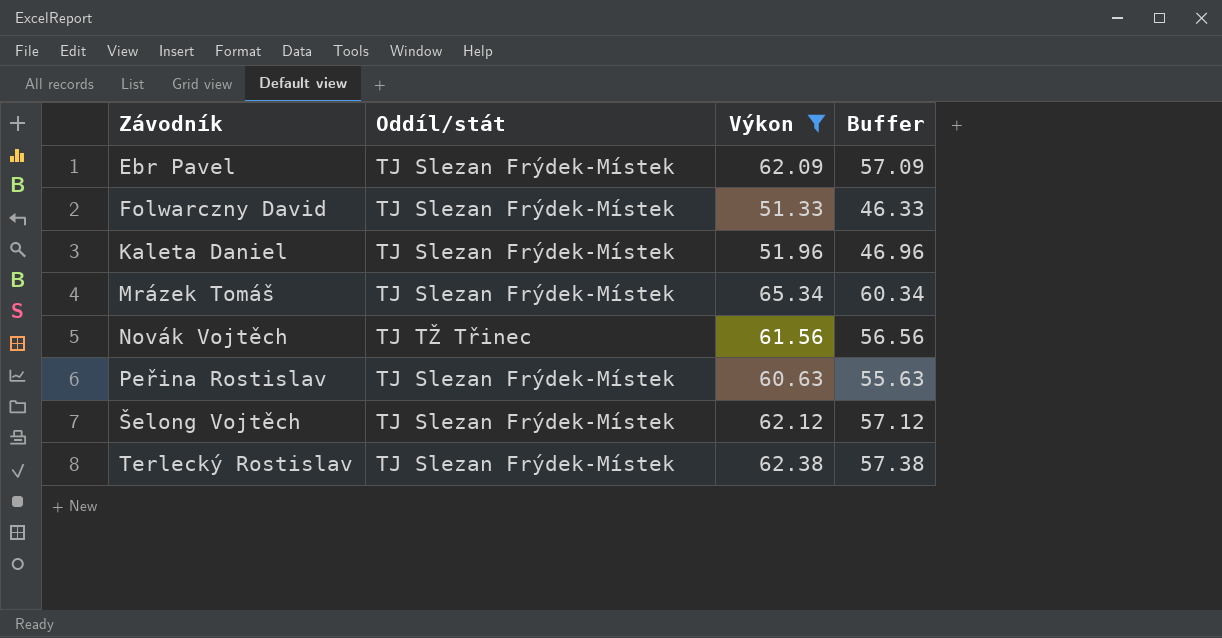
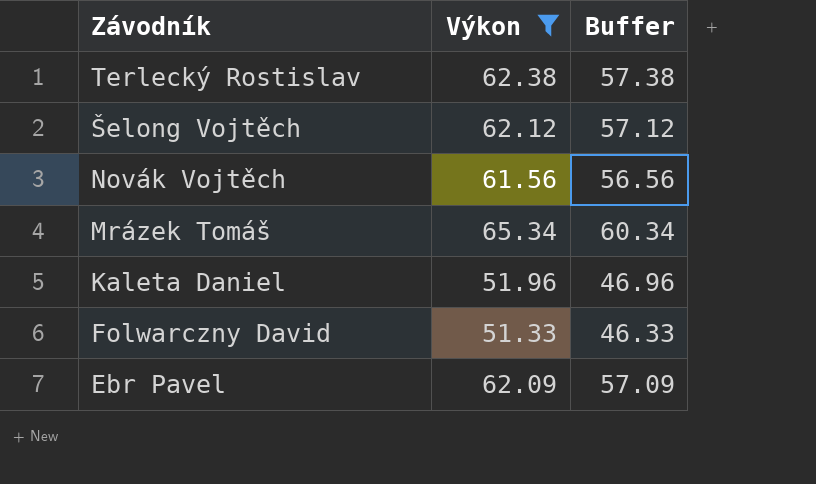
row order: Závodník ascending -> Závodník descending
column Oddíl/stát | position: 2 -> none
row Peřina Rostislav: TJ Slezan Frýdek-Místek | 60.63 | 55.63 -> none

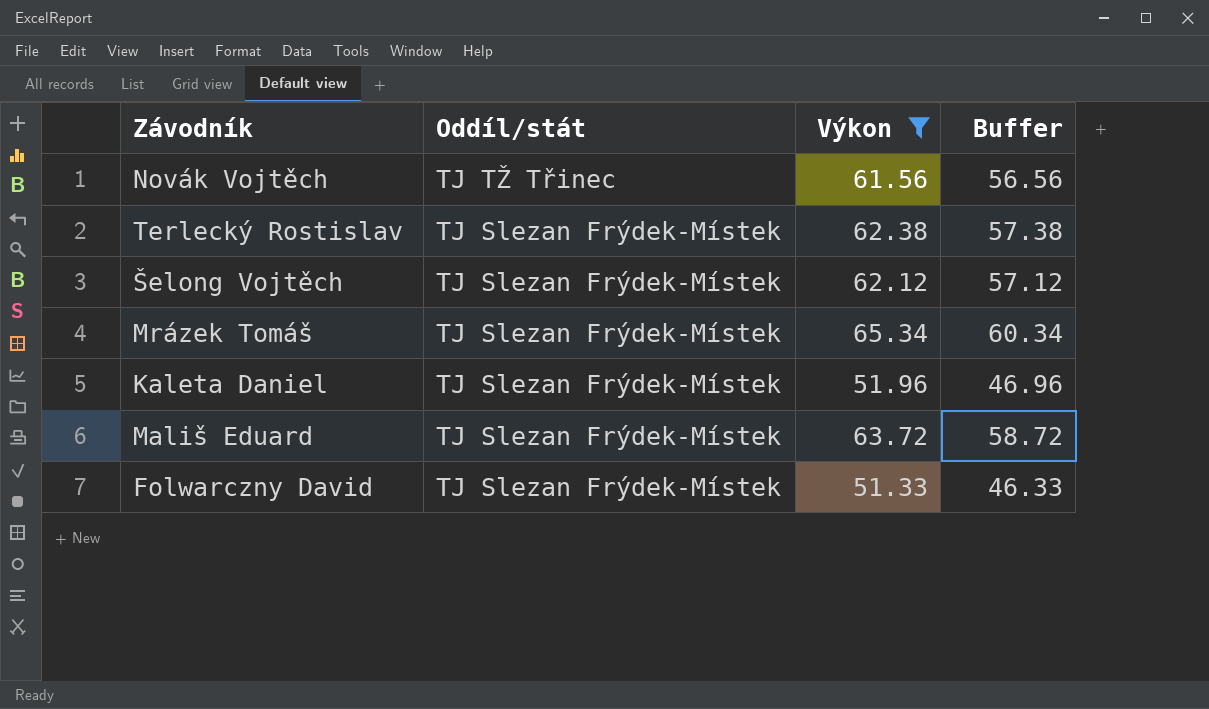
row order: Závodník descending -> Oddíl/stát descending
column Oddíl/stát | position: none -> 2
row Ebr Pavel: 62.09 | 57.09 -> none
row Mališ Eduard: none -> TJ Slezan Frýdek-Místek | 63.72 | 58.72

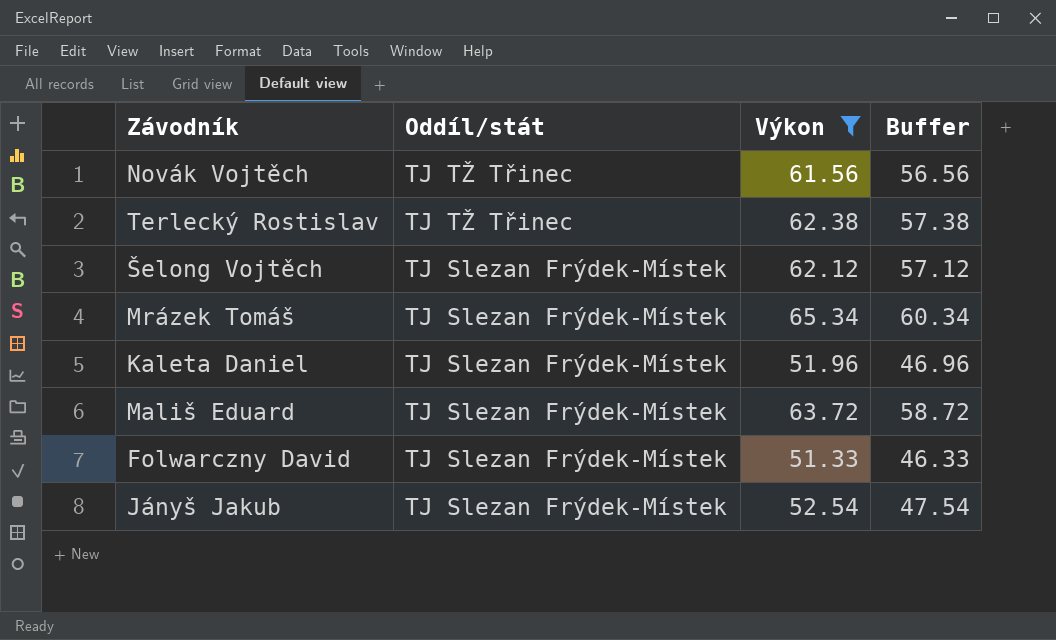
Terlecký Rostislav | Oddíl/stát: TJ Slezan Frýdek-Místek -> TJ TŽ Třinec
row Jányš Jakub: none -> TJ Slezan Frýdek-Místek | 52.54 | 47.54

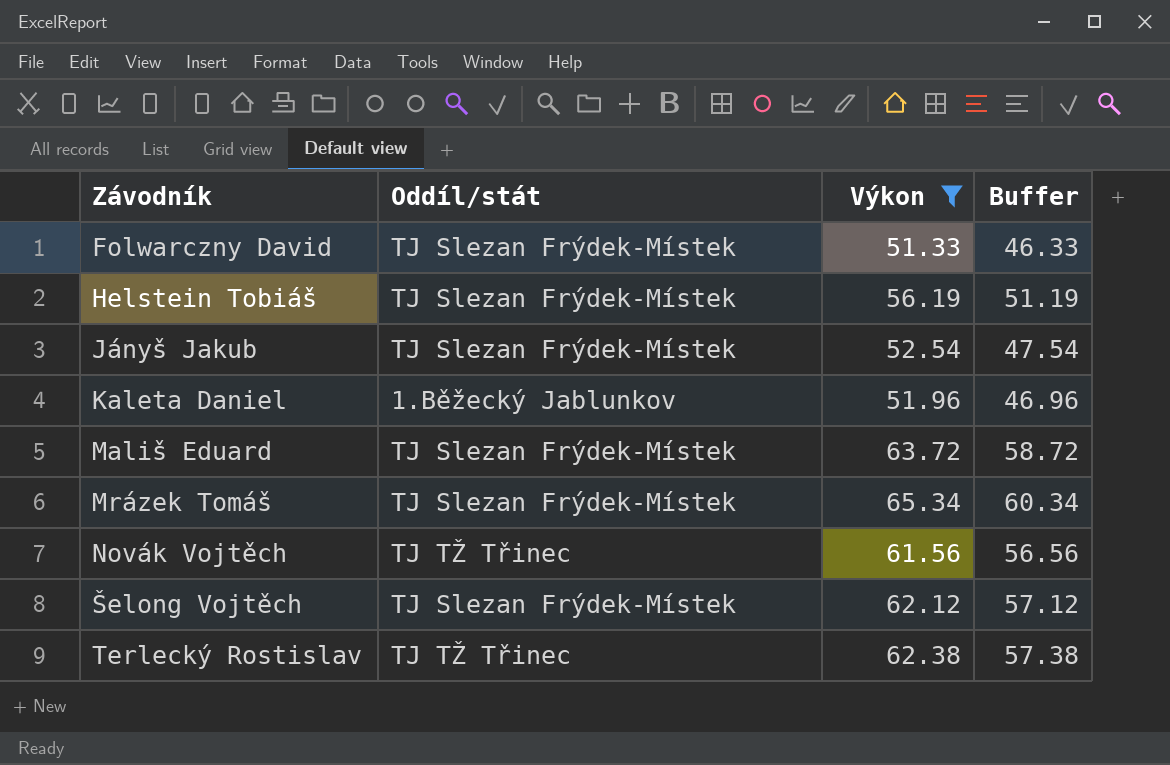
row order: Oddíl/stát descending -> Závodník ascending
row Helstein Tobiáš: none -> TJ Slezan Frýdek-Místek | 56.19 | 51.19
Kaleta Daniel | Oddíl/stát: TJ Slezan Frýdek-Místek -> 1.Běžecký Jablunkov

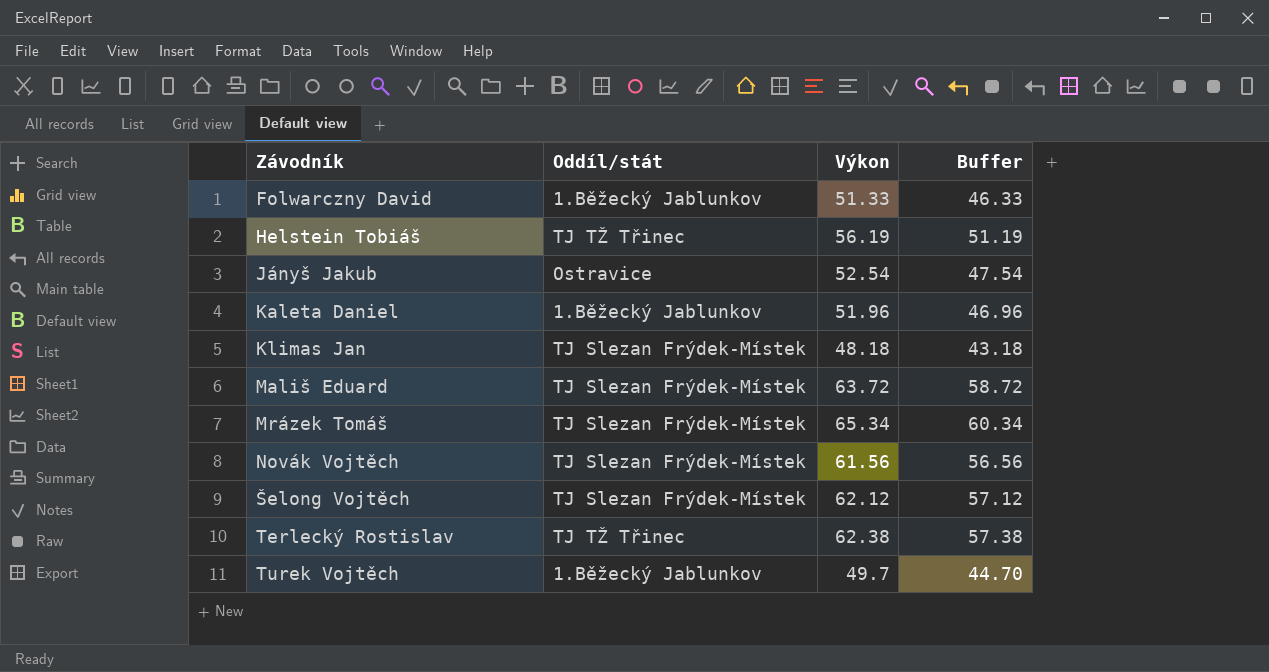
filter: Výkon >= 51.33 -> none
Folwarczny David | Oddíl/stát: TJ Slezan Frýdek-Místek -> 1.Běžecký Jablunkov
Helstein Tobiáš | Oddíl/stát: TJ Slezan Frýdek-Místek -> TJ TŽ Třinec
Jányš Jakub | Oddíl/stát: TJ Slezan Frýdek-Místek -> Ostravice
Novák Vojtěch | Oddíl/stát: TJ TŽ Třinec -> TJ Slezan Frýdek-Místek

